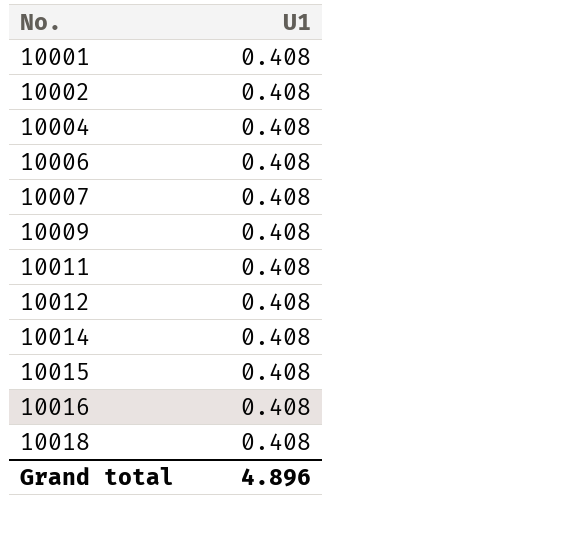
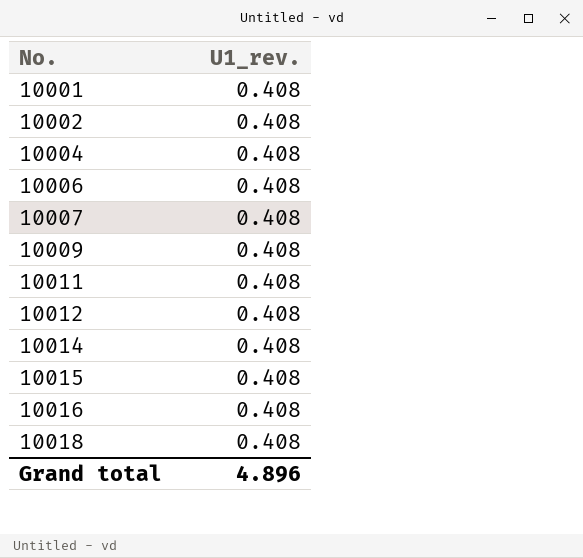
column name: U1 -> U1_rev.

